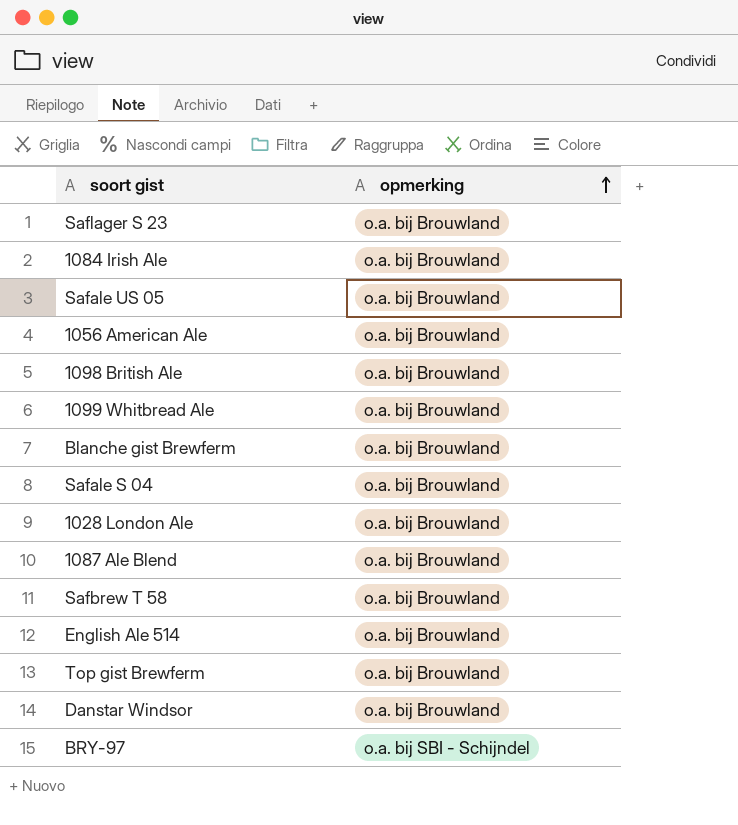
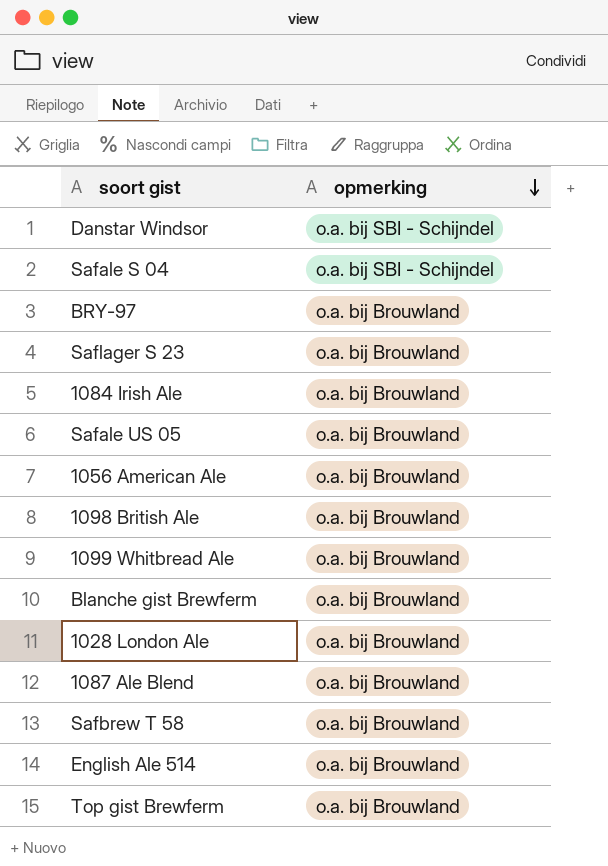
row order: opmerking ascending -> opmerking descending
Danstar Windsor | opmerking: o.a. bij Brouwland -> o.a. bij SBI - Schijndel
Safale S 04 | opmerking: o.a. bij Brouwland -> o.a. bij SBI - Schijndel
BRY-97 | opmerking: o.a. bij SBI - Schijndel -> o.a. bij Brouwland

